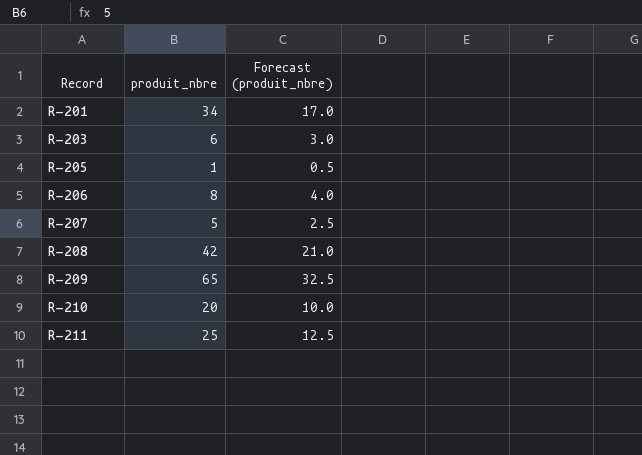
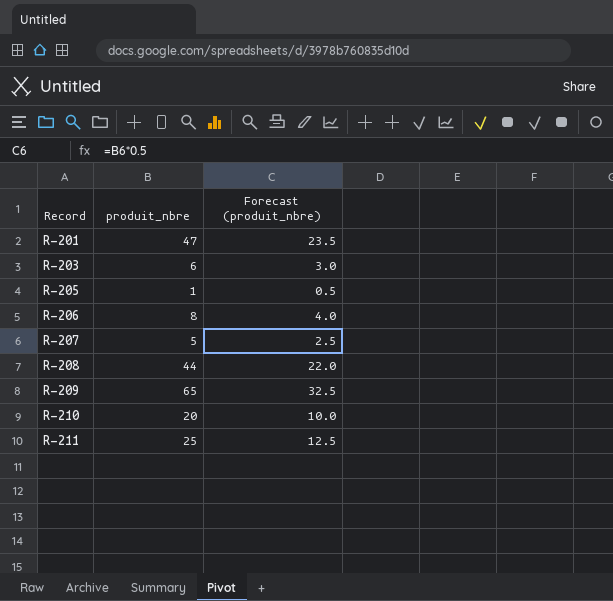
R-201 | produit_nbre: 34 -> 47
R-201 | Forecast (produit_nbre): 17.0 -> 23.5
R-208 | produit_nbre: 42 -> 44
R-208 | Forecast (produit_nbre): 21.0 -> 22.0

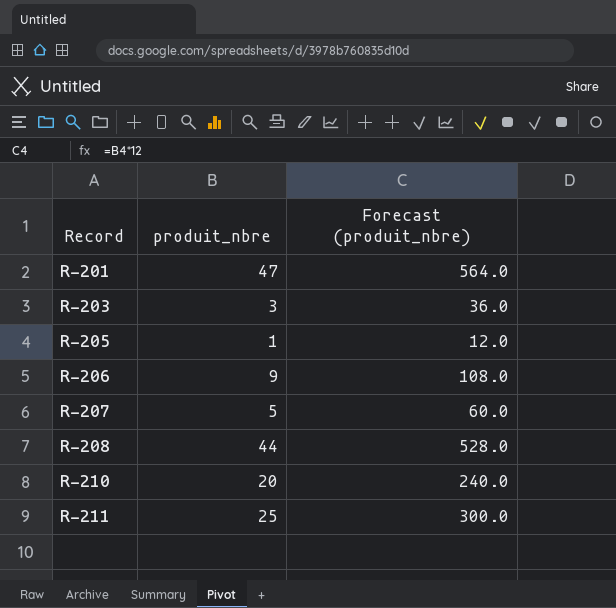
column Forecast (produit_nbre) | formula: [produit_nbre] * 0.5 -> [produit_nbre] * 12
row R-209: 65 | 32.5 -> none
R-203 | produit_nbre: 6 -> 3
R-206 | produit_nbre: 8 -> 9

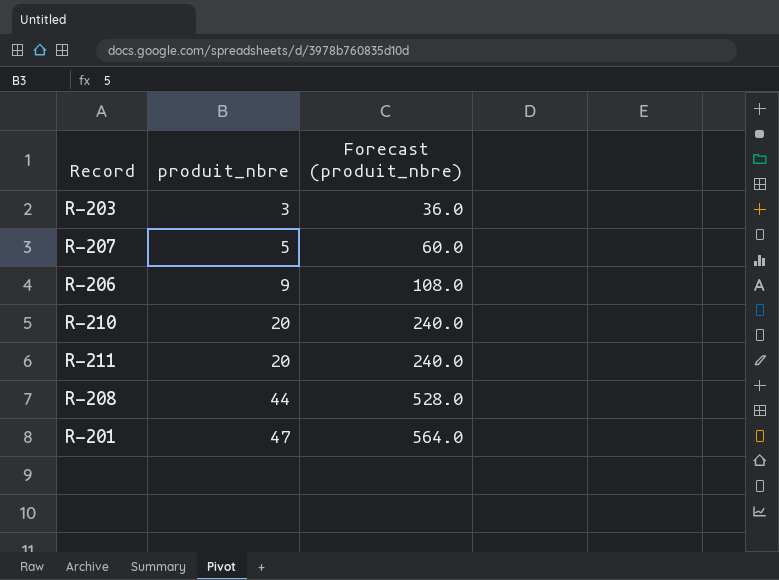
row order: Record ascending -> produit_nbre ascending
row R-205: 1 | 12.0 -> none
R-211 | produit_nbre: 25 -> 20
R-211 | Forecast (produit_nbre): 300.0 -> 240.0

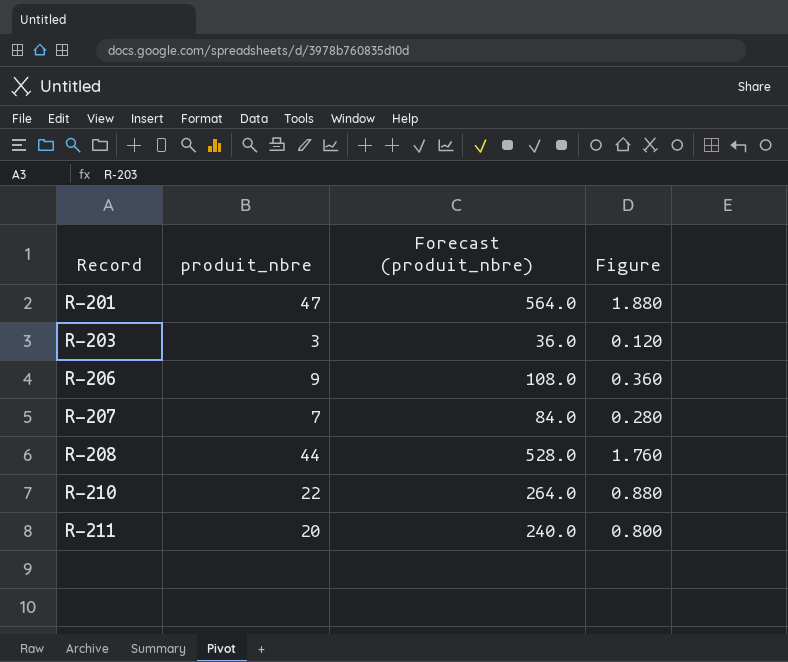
row order: produit_nbre ascending -> Record ascending
column Figure | formula: none -> [produit_nbre] * 0.04
R-207 | produit_nbre: 5 -> 7
R-207 | Forecast (produit_nbre): 60.0 -> 84.0
R-210 | produit_nbre: 20 -> 22
R-210 | Forecast (produit_nbre): 240.0 -> 264.0

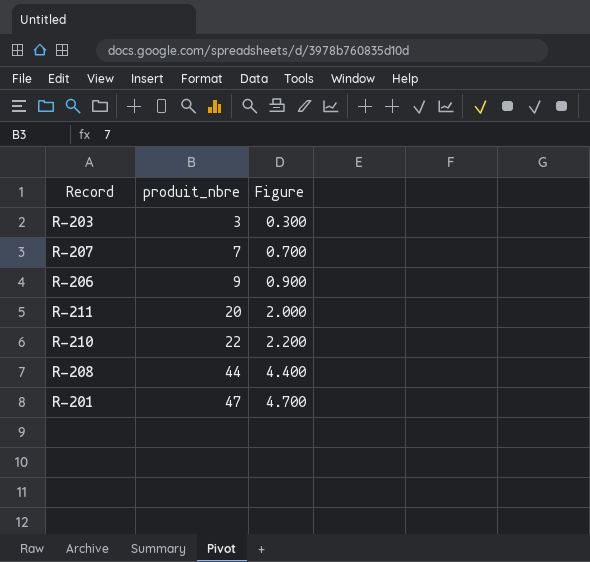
row order: Record ascending -> produit_nbre ascending
column Forecast (produit_nbre) | formula: [produit_nbre] * 12 -> none
column Figure | formula: [produit_nbre] * 0.04 -> [produit_nbre] * 0.1

